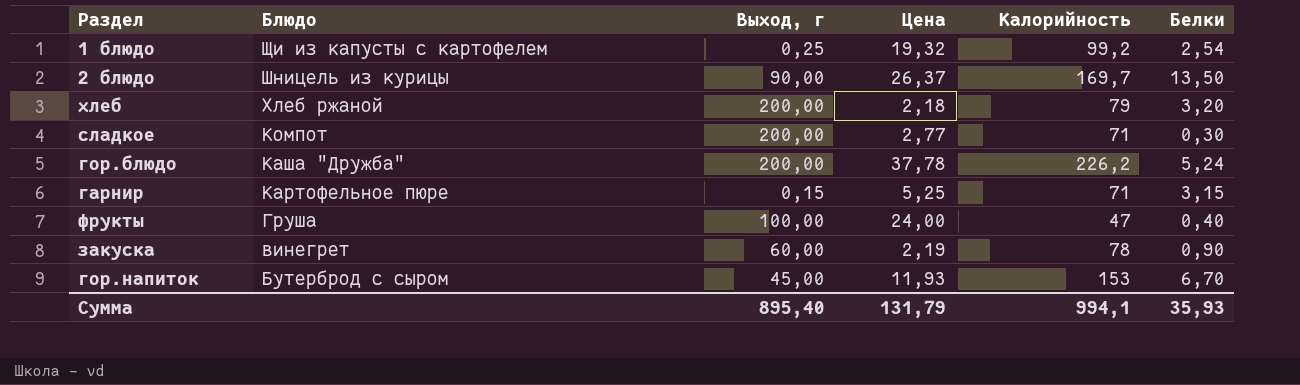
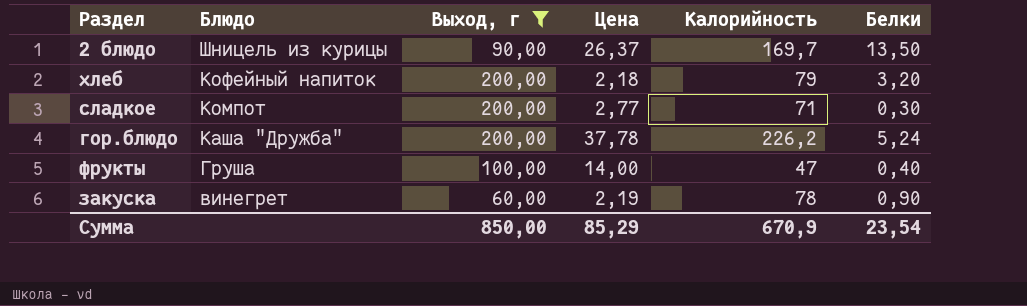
filter: none -> Выход, г >= 60,00
хлеб | Блюдо: Хлеб ржаной -> Кофейный напиток
фрукты | Цена: 24,00 -> 14,00
Сумма | Выход, г: 895,40 -> 850,00
Сумма | Цена: 131,79 -> 85,29
Сумма | Калорийность: 994,1 -> 670,9
Сумма | Белки: 35,93 -> 23,54

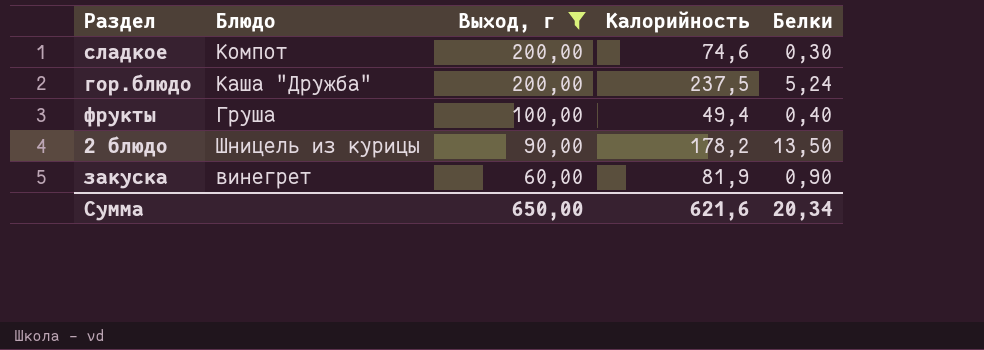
row order: Блюдо descending -> Выход, г descending
column Цена | position: 4 -> none
row хлеб: Кофейный напиток | 200,00 | 2,18 | 79 | 3,20 -> none
сладкое | Калорийность: 71 -> 74,6
гор.блюдо | Калорийность: 226,2 -> 237,5
фрукты | Калорийность: 47 -> 49,4
2 блюдо | Калорийность: 169,7 -> 178,2
закуска | Калорийность: 78 -> 81,9
Сумма | Выход, г: 850,00 -> 650,00
Сумма | Калорийность: 670,9 -> 621,6
Сумма | Белки: 23,54 -> 20,34

